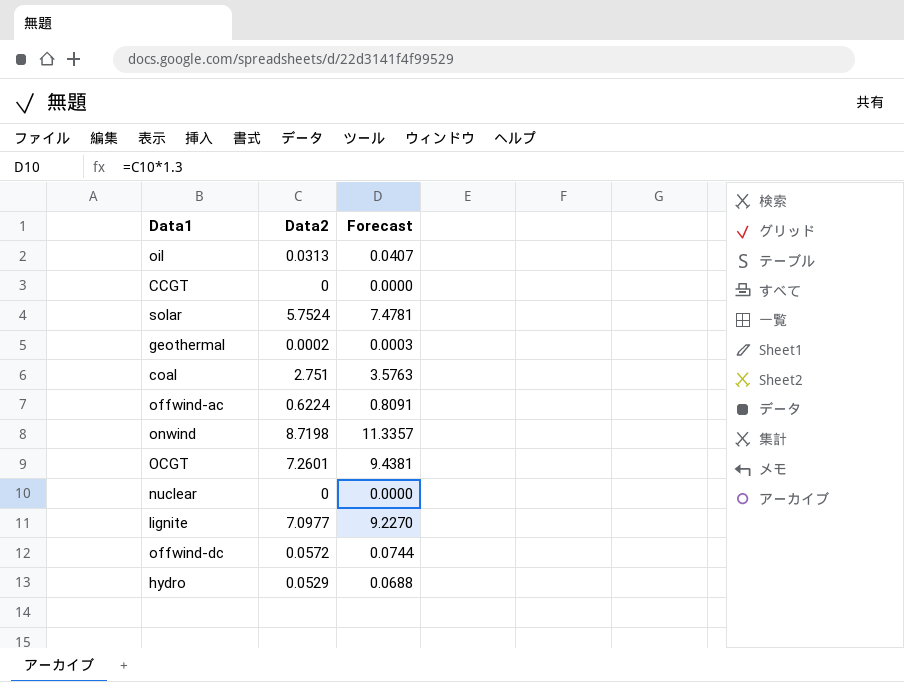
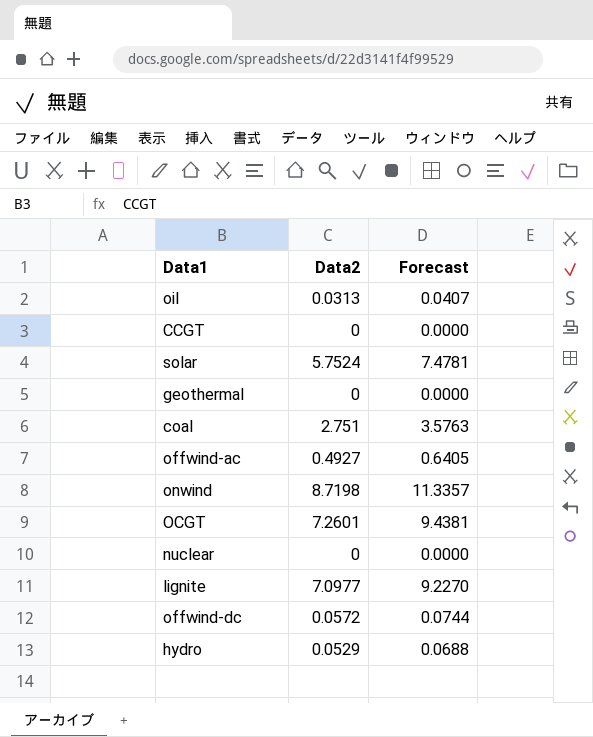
geothermal | Data2: 0.0002 -> 0
geothermal | Forecast: 0.0003 -> 0.0000
offwind-ac | Data2: 0.6224 -> 0.4927
offwind-ac | Forecast: 0.8091 -> 0.6405

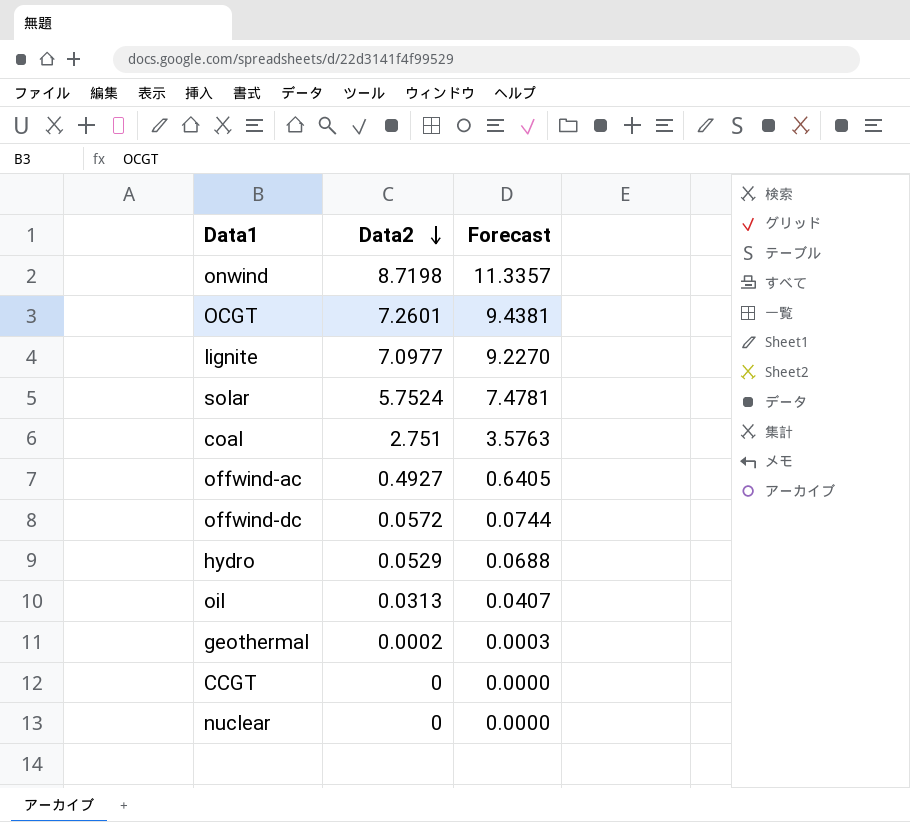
row order: none -> Data2 descending
geothermal | Data2: 0 -> 0.0002
geothermal | Forecast: 0.0000 -> 0.0003

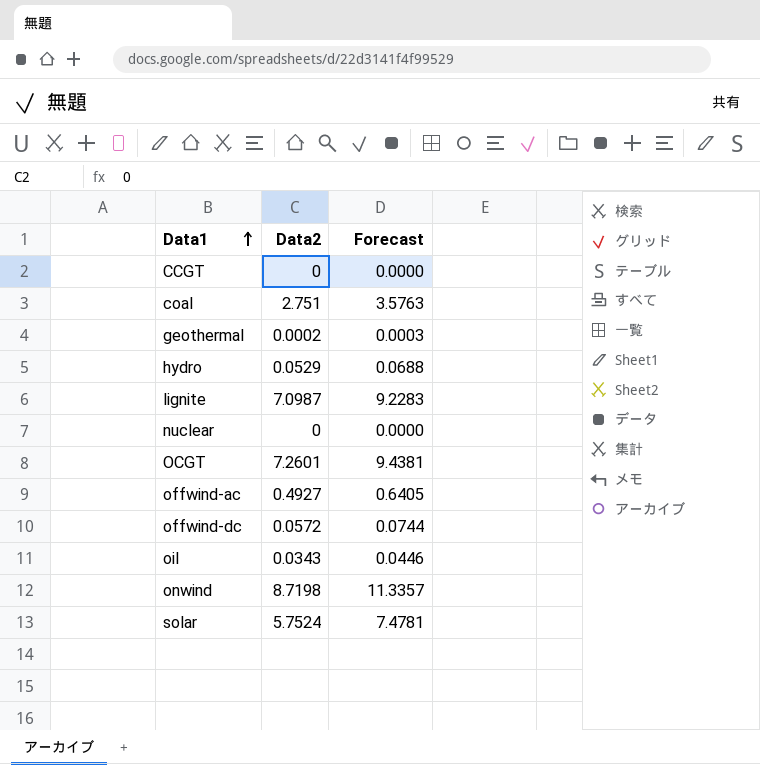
row order: Data2 descending -> Data1 ascending
lignite | Data2: 7.0977 -> 7.0987
lignite | Forecast: 9.2270 -> 9.2283
oil | Data2: 0.0313 -> 0.0343
oil | Forecast: 0.0407 -> 0.0446

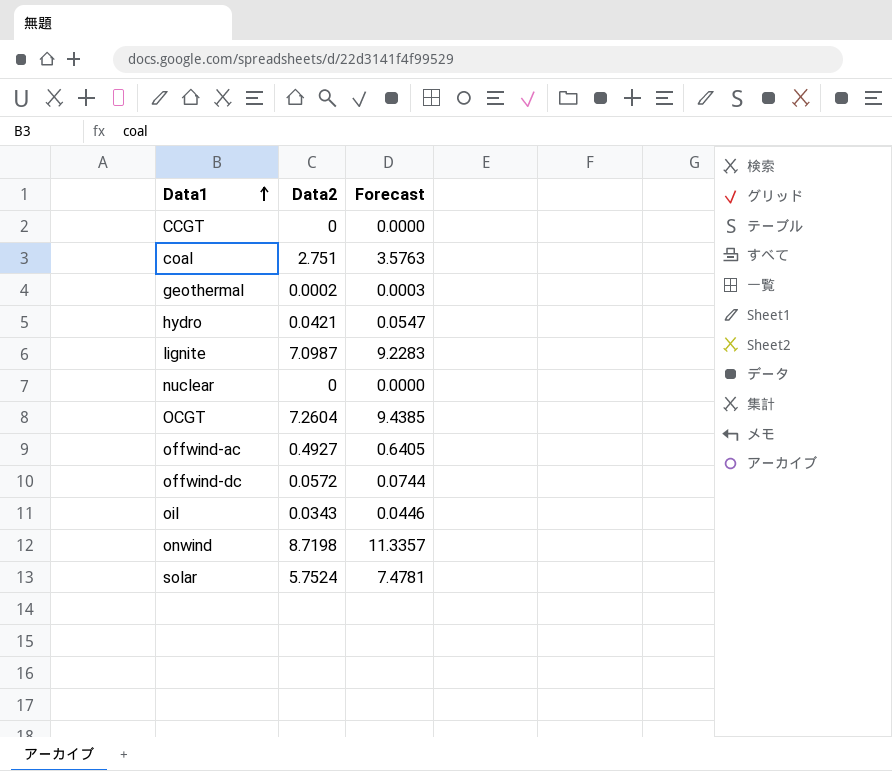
hydro | Data2: 0.0529 -> 0.0421
hydro | Forecast: 0.0688 -> 0.0547
OCGT | Data2: 7.2601 -> 7.2604
OCGT | Forecast: 9.4381 -> 9.4385

